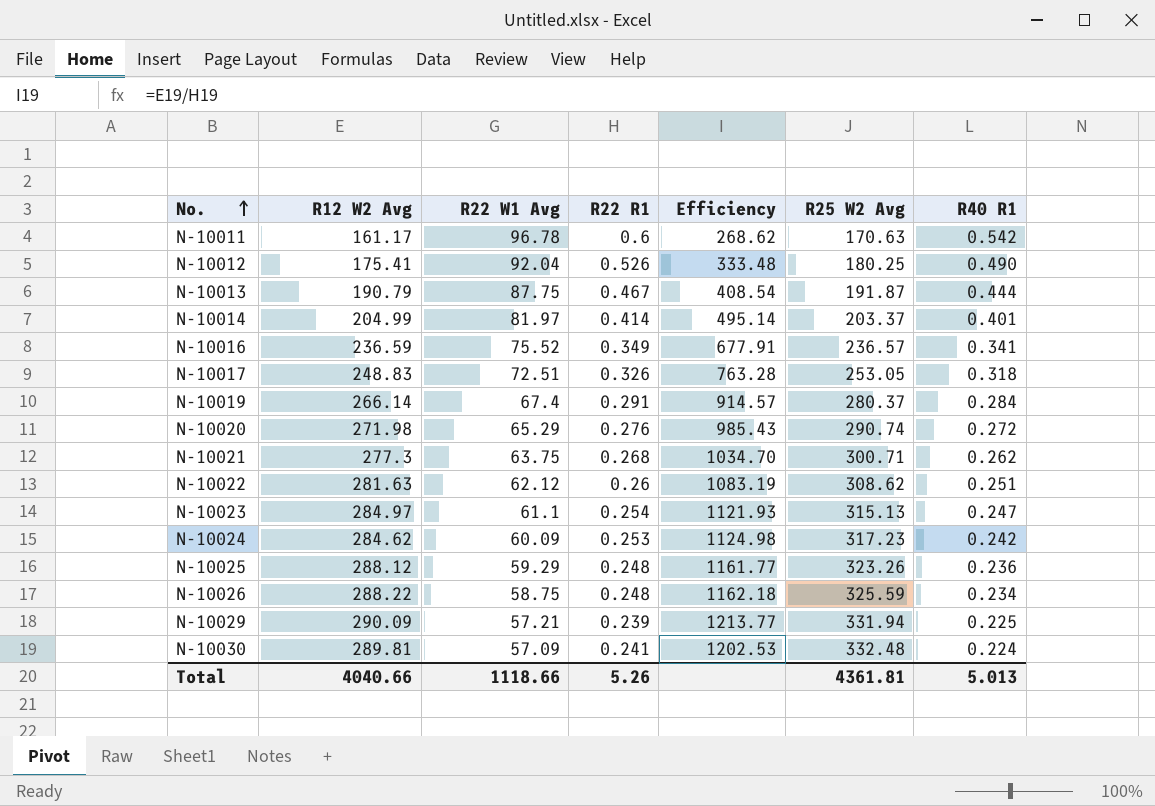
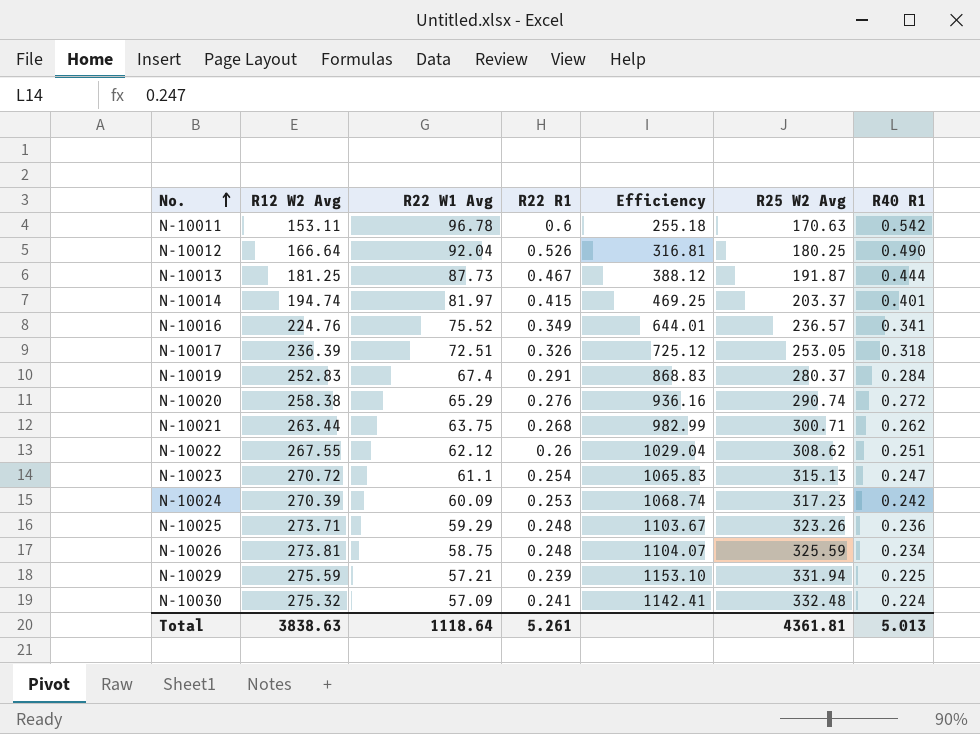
N-10011 | R12 W2 Avg: 161.17 -> 153.11
N-10011 | Efficiency: 268.62 -> 255.18
N-10012 | R12 W2 Avg: 175.41 -> 166.64
N-10012 | Efficiency: 333.48 -> 316.81
N-10013 | R12 W2 Avg: 190.79 -> 181.25
N-10013 | R22 W1 Avg: 87.75 -> 87.73
N-10013 | Efficiency: 408.54 -> 388.12
N-10014 | R12 W2 Avg: 204.99 -> 194.74
N-10014 | R22 R1: 0.414 -> 0.415
N-10014 | Efficiency: 495.14 -> 469.25
N-10016 | R12 W2 Avg: 236.59 -> 224.76
N-10016 | Efficiency: 677.91 -> 644.01
N-10017 | R12 W2 Avg: 248.83 -> 236.39
N-10017 | Efficiency: 763.28 -> 725.12
N-10019 | R12 W2 Avg: 266.14 -> 252.83
N-10019 | Efficiency: 914.57 -> 868.83
N-10020 | R12 W2 Avg: 271.98 -> 258.38
N-10020 | Efficiency: 985.43 -> 936.16
N-10021 | R12 W2 Avg: 277.3 -> 263.44
N-10021 | Efficiency: 1034.70 -> 982.99
N-10022 | R12 W2 Avg: 281.63 -> 267.55
N-10022 | Efficiency: 1083.19 -> 1029.04
N-10023 | R12 W2 Avg: 284.97 -> 270.72
N-10023 | Efficiency: 1121.93 -> 1065.83
N-10024 | R12 W2 Avg: 284.62 -> 270.39
N-10024 | Efficiency: 1124.98 -> 1068.74
N-10025 | R12 W2 Avg: 288.12 -> 273.71
N-10025 | Efficiency: 1161.77 -> 1103.67
N-10026 | R12 W2 Avg: 288.22 -> 273.81
N-10026 | Efficiency: 1162.18 -> 1104.07
N-10029 | R12 W2 Avg: 290.09 -> 275.59
N-10029 | Efficiency: 1213.77 -> 1153.10
N-10030 | R12 W2 Avg: 289.81 -> 275.32
N-10030 | Efficiency: 1202.53 -> 1142.41
Total | R12 W2 Avg: 4040.66 -> 3838.63
Total | R22 W1 Avg: 1118.66 -> 1118.64
Total | R22 R1: 5.26 -> 5.261

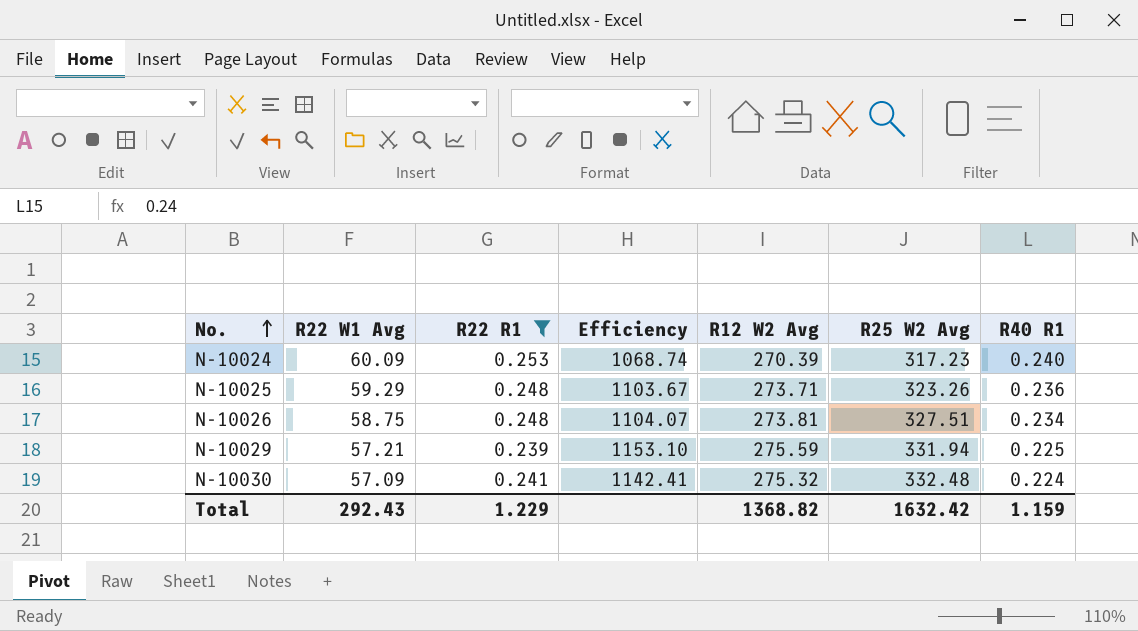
filter: none -> R22 R1 <= 0.253
column R12 W2 Avg | position: 2 -> 5
N-10024 | R40 R1: 0.242 -> 0.240
N-10026 | R25 W2 Avg: 325.59 -> 327.51
Total | R22 W1 Avg: 1118.64 -> 292.43
Total | R22 R1: 5.261 -> 1.229
Total | R12 W2 Avg: 3838.63 -> 1368.82
Total | R25 W2 Avg: 4361.81 -> 1632.42
Total | R40 R1: 5.013 -> 1.159

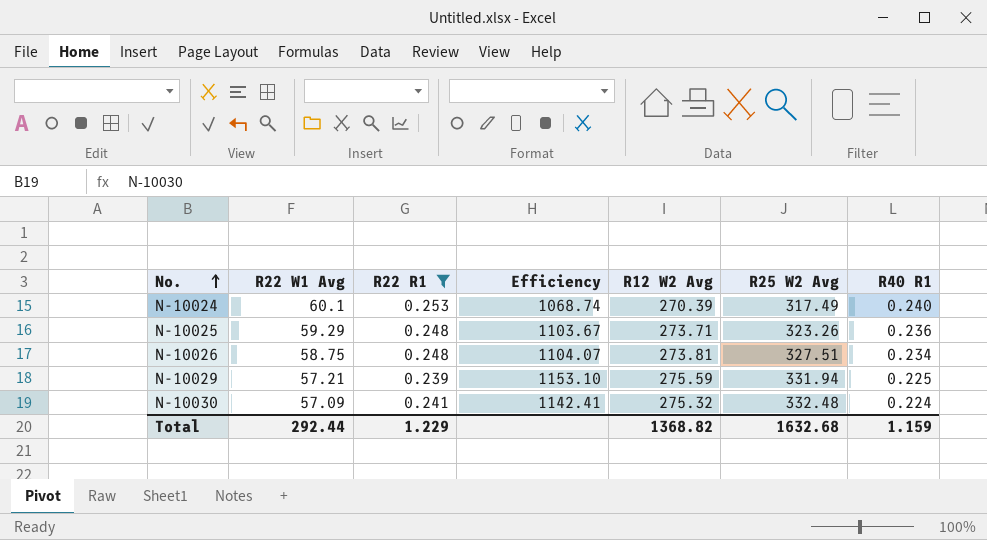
N-10024 | R22 W1 Avg: 60.09 -> 60.1
N-10024 | R25 W2 Avg: 317.23 -> 317.49
Total | R22 W1 Avg: 292.43 -> 292.44
Total | R25 W2 Avg: 1632.42 -> 1632.68

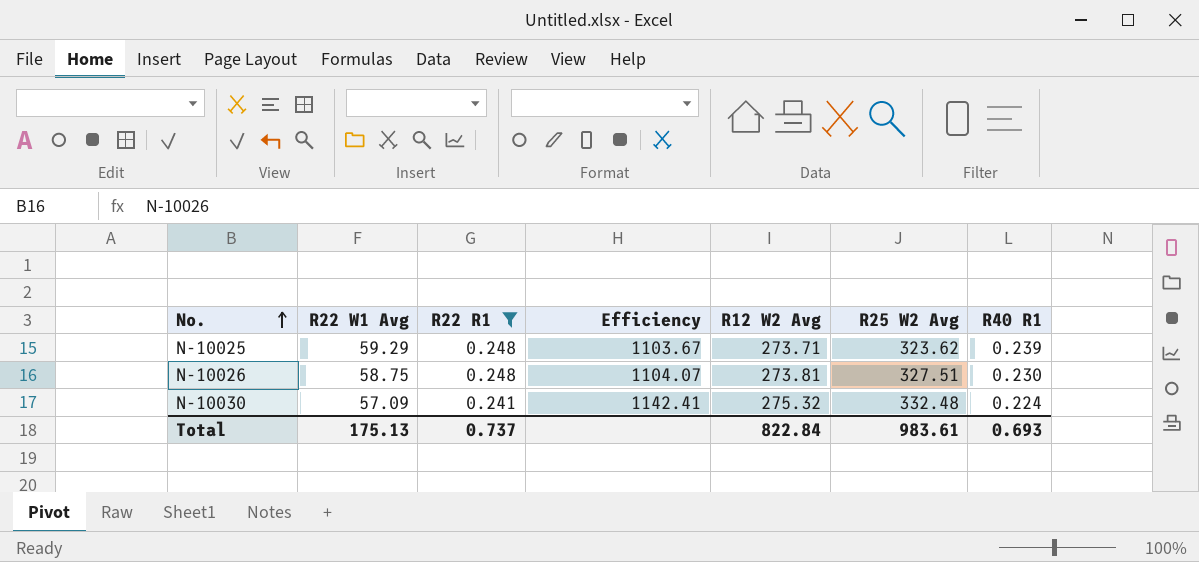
row N-10024: 60.1 | 0.253 | 1068.74 | 270.39 | 317.49 | 0.240 -> none
row N-10029: 57.21 | 0.239 | 1153.10 | 275.59 | 331.94 | 0.225 -> none
N-10025 | R25 W2 Avg: 323.26 -> 323.62
N-10025 | R40 R1: 0.236 -> 0.239
N-10026 | R40 R1: 0.234 -> 0.230
Total | R22 W1 Avg: 292.44 -> 175.13
Total | R22 R1: 1.229 -> 0.737
Total | R12 W2 Avg: 1368.82 -> 822.84
Total | R25 W2 Avg: 1632.68 -> 983.61
Total | R40 R1: 1.159 -> 0.693

